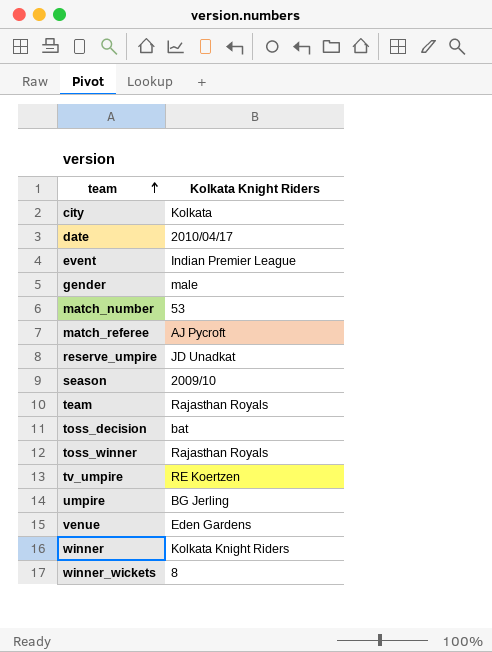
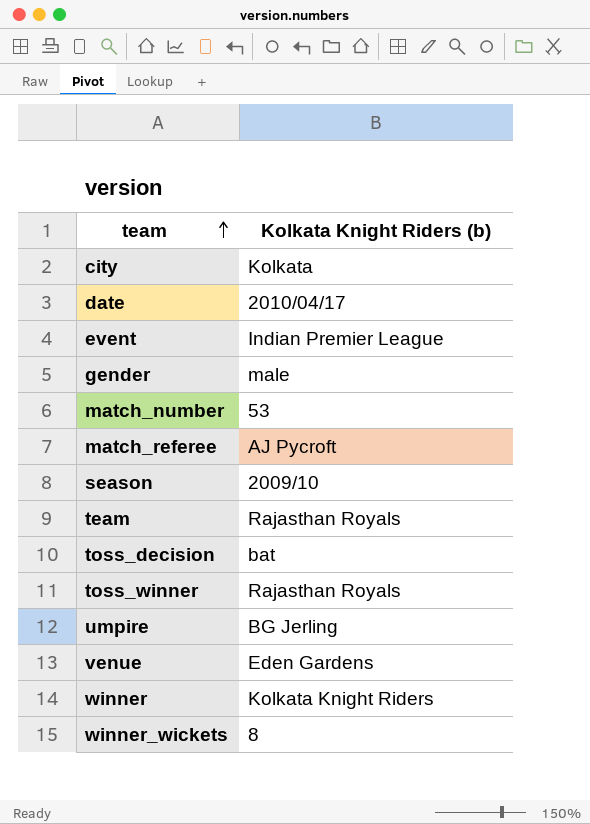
column name: Kolkata Knight Riders -> Kolkata Knight Riders (b)
row reserve_umpire: JD Unadkat -> none
row tv_umpire: RE Koertzen -> none

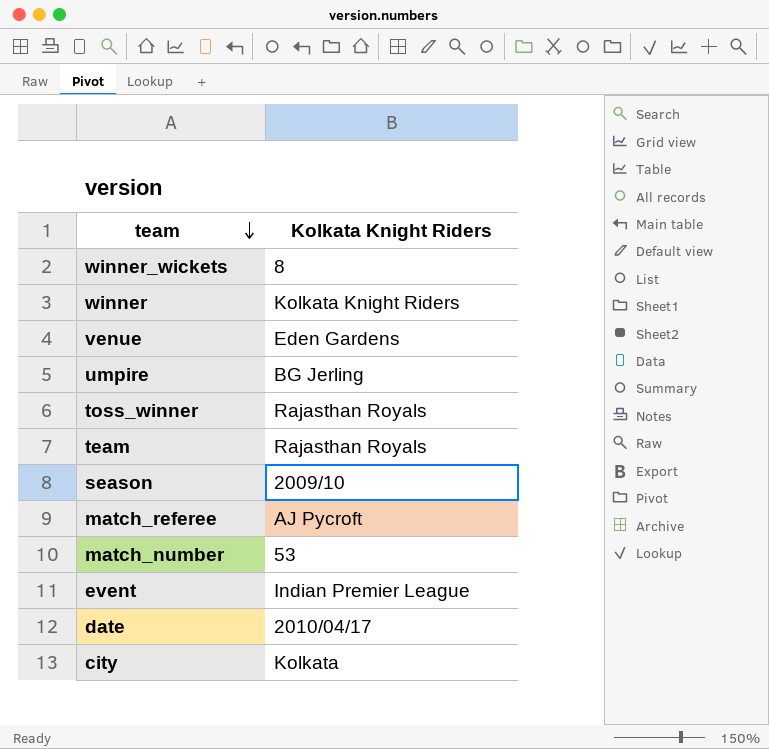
row order: team ascending -> team descending
column name: Kolkata Knight Riders (b) -> Kolkata Knight Riders
row gender: male -> none
row toss_decision: bat -> none

